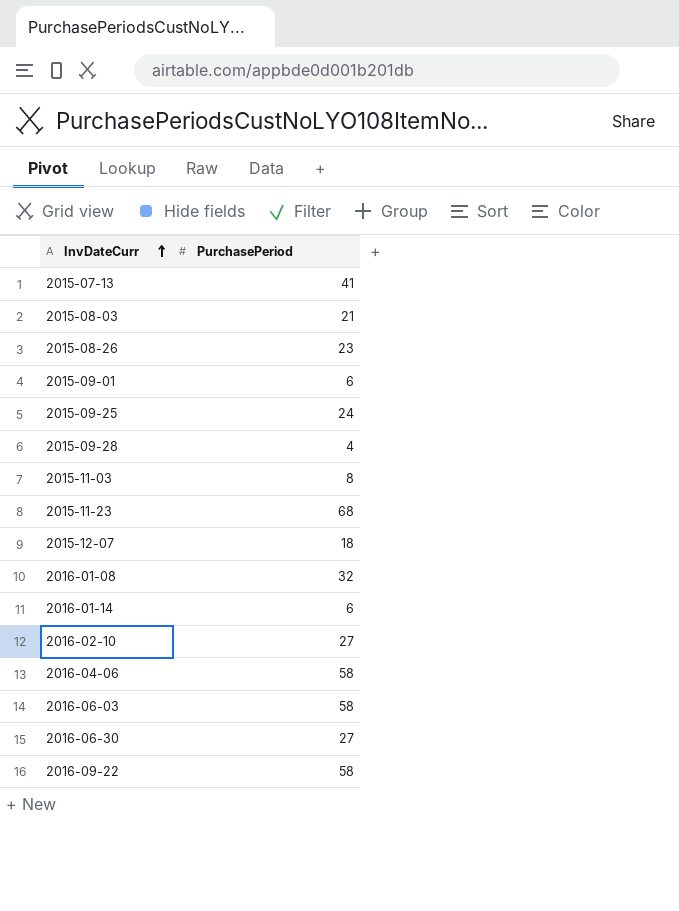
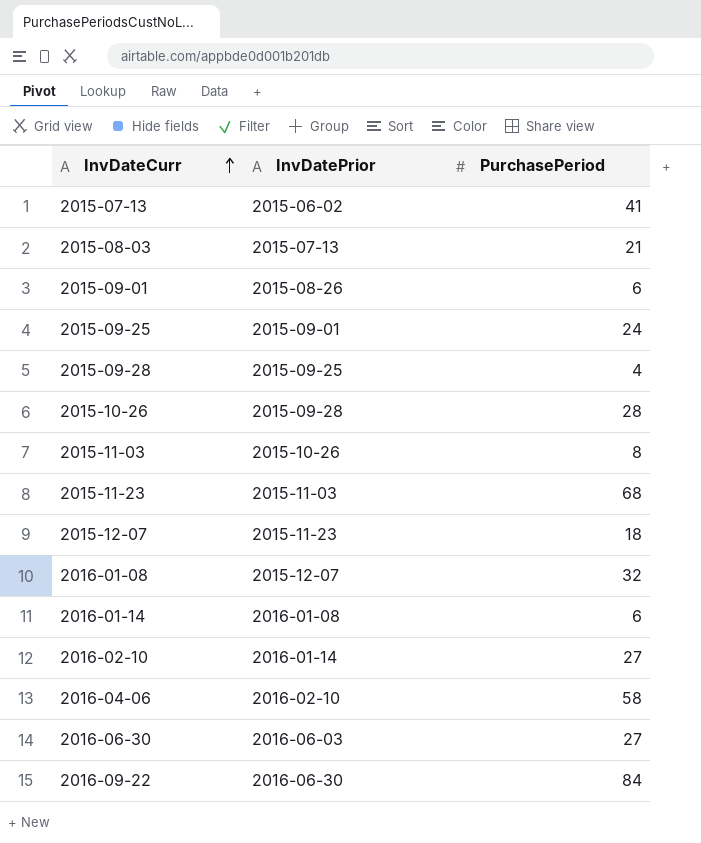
column InvDatePrior | position: none -> 2
row 2015-08-26: 23 -> none
row 2016-06-03: 58 -> none
row 2015-10-26: none -> 2015-09-28 | 28
2016-09-22 | PurchasePeriod: 58 -> 84

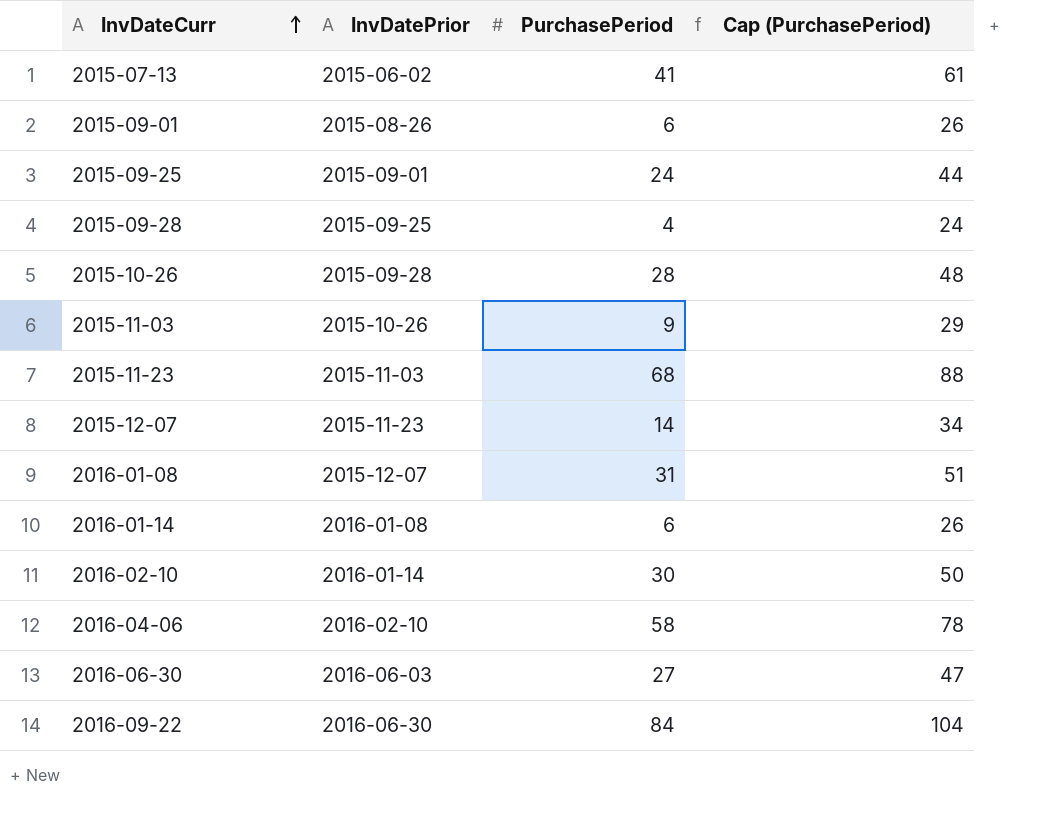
column Cap (PurchasePeriod) | formula: none -> [PurchasePeriod] + 20
row 2015-08-03: 2015-07-13 | 21 -> none
2015-11-03 | PurchasePeriod: 8 -> 9
2015-12-07 | PurchasePeriod: 18 -> 14
2016-01-08 | PurchasePeriod: 32 -> 31
2016-02-10 | PurchasePeriod: 27 -> 30

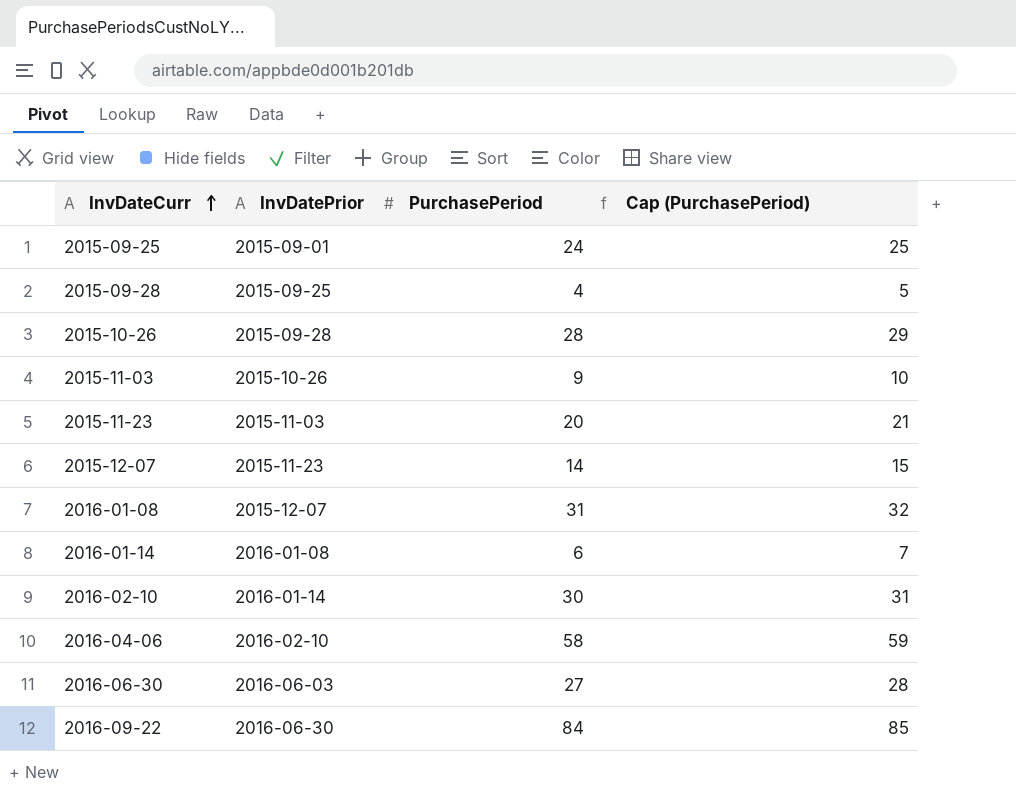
column Cap (PurchasePeriod) | formula: [PurchasePeriod] + 20 -> [PurchasePeriod] + 1
row 2015-07-13: 2015-06-02 | 41 | 61 -> none
row 2015-09-01: 2015-08-26 | 6 | 26 -> none
2015-11-23 | PurchasePeriod: 68 -> 20

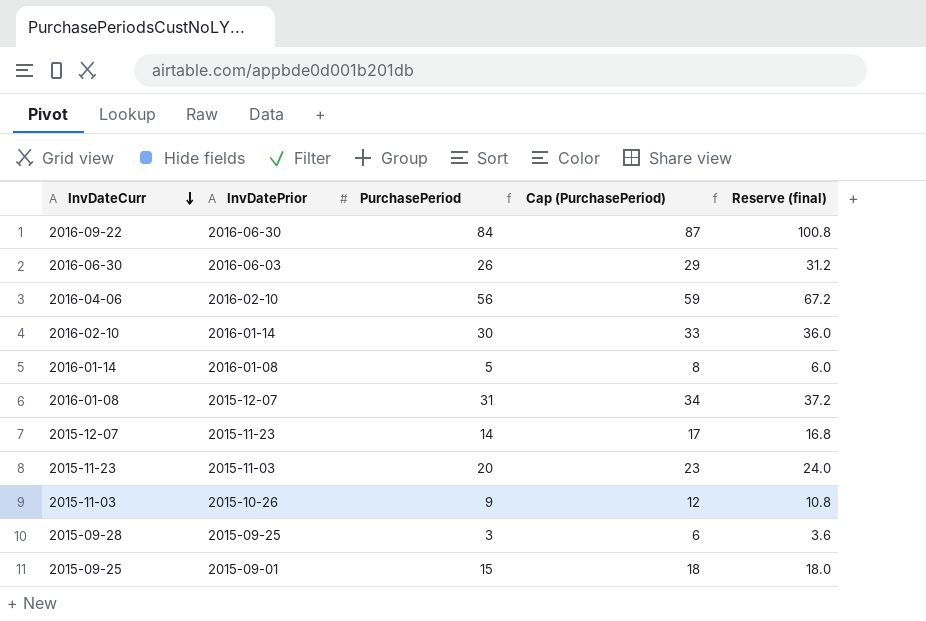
row order: InvDateCurr ascending -> InvDateCurr descending
column Cap (PurchasePeriod) | formula: [PurchasePeriod] + 1 -> [PurchasePeriod] + 3
column Reserve (final) | formula: none -> [PurchasePeriod] * 1.2
row 2015-10-26: 2015-09-28 | 28 | 29 -> none
2016-06-30 | PurchasePeriod: 27 -> 26
2016-04-06 | PurchasePeriod: 58 -> 56
2016-01-14 | PurchasePeriod: 6 -> 5
2015-09-28 | PurchasePeriod: 4 -> 3
2015-09-25 | PurchasePeriod: 24 -> 15

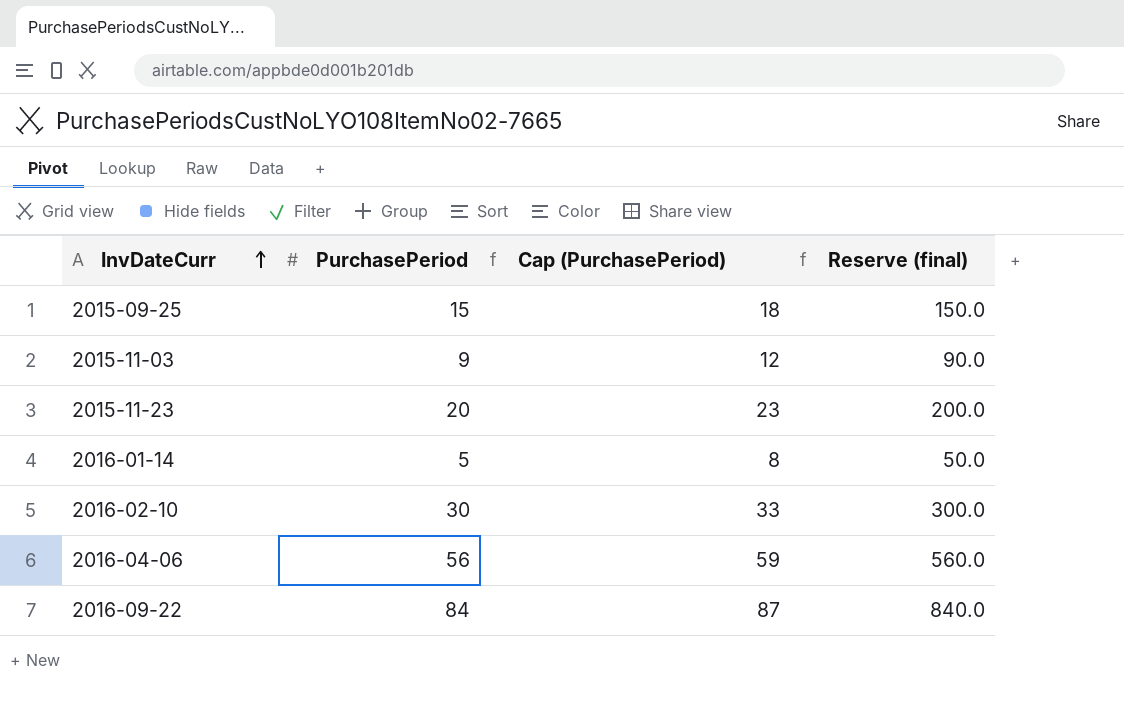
row order: InvDateCurr descending -> InvDateCurr ascending
column InvDatePrior | position: 2 -> none
column Reserve (final) | formula: [PurchasePeriod] * 1.2 -> [PurchasePeriod] * 10
row 2016-06-30: 2016-06-03 | 26 | 29 | 31.2 -> none
row 2016-01-08: 2015-12-07 | 31 | 34 | 37.2 -> none
row 2015-12-07: 2015-11-23 | 14 | 17 | 16.8 -> none
row 2015-09-28: 2015-09-25 | 3 | 6 | 3.6 -> none

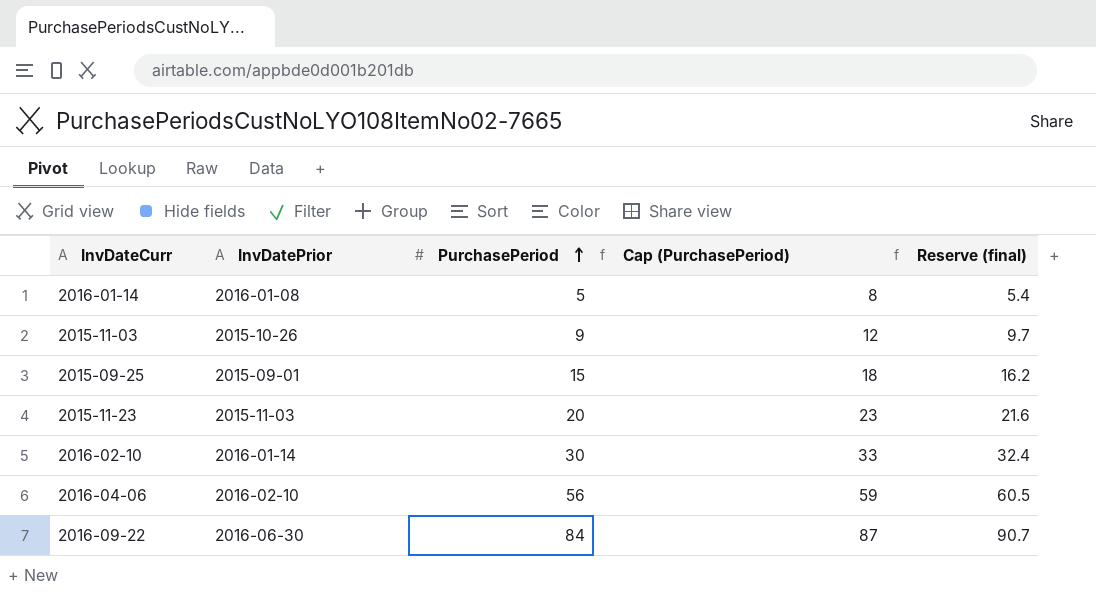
row order: InvDateCurr ascending -> PurchasePeriod ascending
column InvDatePrior | position: none -> 2
column Reserve (final) | formula: [PurchasePeriod] * 10 -> [PurchasePeriod] * 1.08

